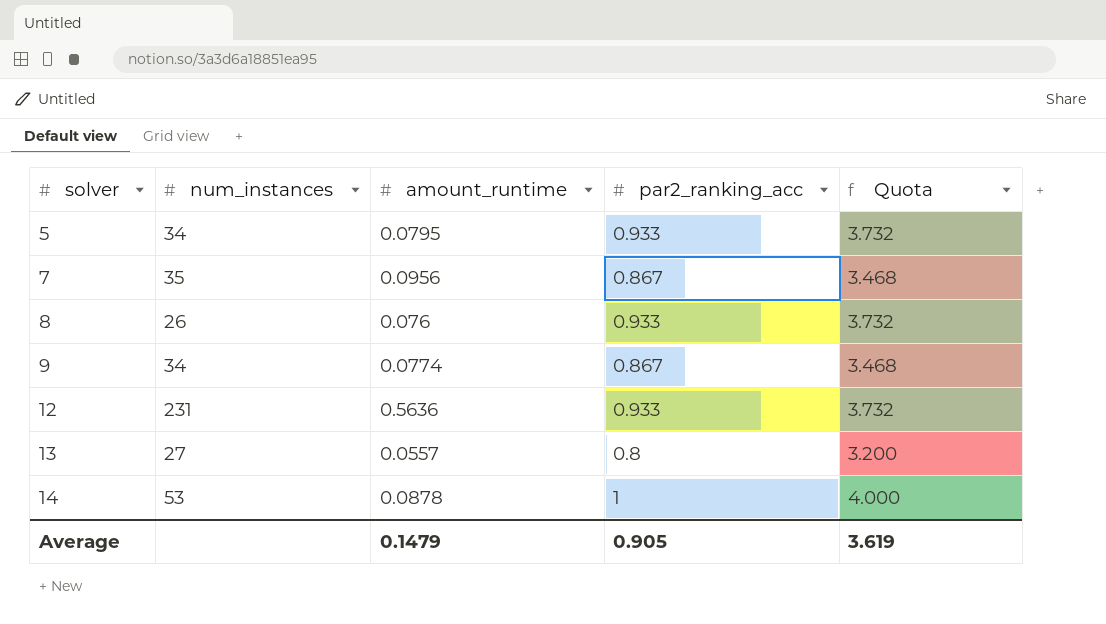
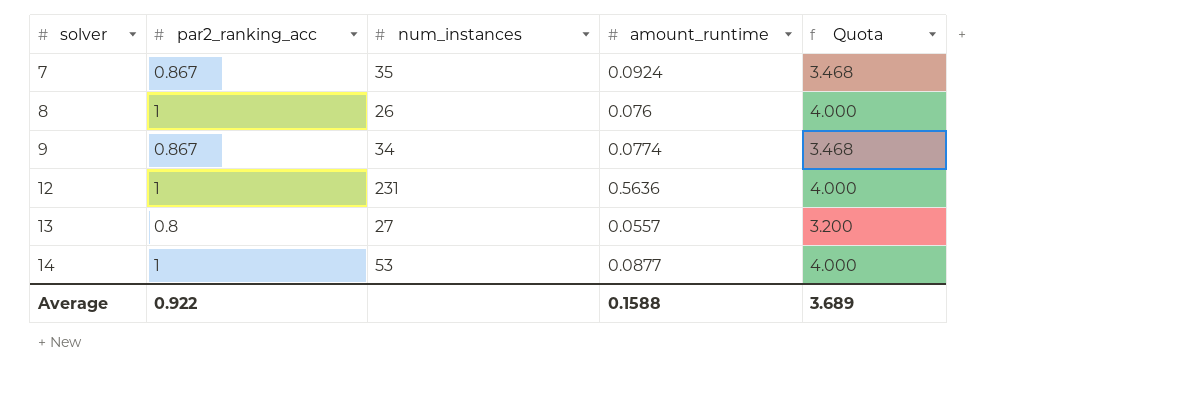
column par2_ranking_acc | position: 4 -> 2
row 5: 34 | 0.0795 | 0.933 | 3.732 -> none
7 | amount_runtime: 0.0956 -> 0.0924
8 | par2_ranking_acc: 0.933 -> 1
8 | Quota: 3.732 -> 4.000
12 | par2_ranking_acc: 0.933 -> 1
12 | Quota: 3.732 -> 4.000
14 | amount_runtime: 0.0878 -> 0.0877
Average | par2_ranking_acc: 0.905 -> 0.922
Average | amount_runtime: 0.1479 -> 0.1588
Average | Quota: 3.619 -> 3.689

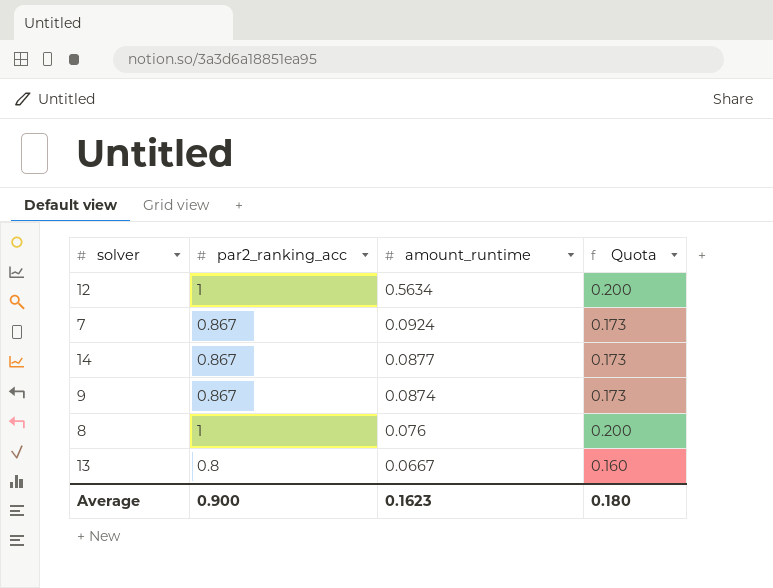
row order: solver ascending -> amount_runtime descending
column num_instances | position: 3 -> none
column Quota | formula: [par2_ranking_acc] * 4 -> [par2_ranking_acc] * 0.2
12 | amount_runtime: 0.5636 -> 0.5634
14 | par2_ranking_acc: 1 -> 0.867
9 | amount_runtime: 0.0774 -> 0.0874
13 | amount_runtime: 0.0557 -> 0.0667
Average | par2_ranking_acc: 0.922 -> 0.900
Average | amount_runtime: 0.1588 -> 0.1623
Average | Quota: 3.689 -> 0.180

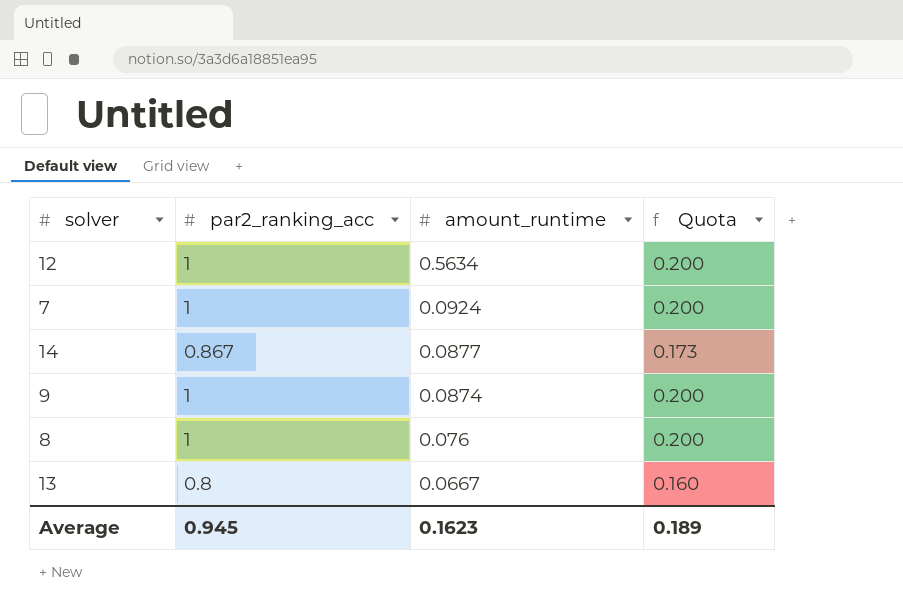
7 | par2_ranking_acc: 0.867 -> 1
7 | Quota: 0.173 -> 0.200
9 | par2_ranking_acc: 0.867 -> 1
9 | Quota: 0.173 -> 0.200
Average | par2_ranking_acc: 0.900 -> 0.945
Average | Quota: 0.180 -> 0.189

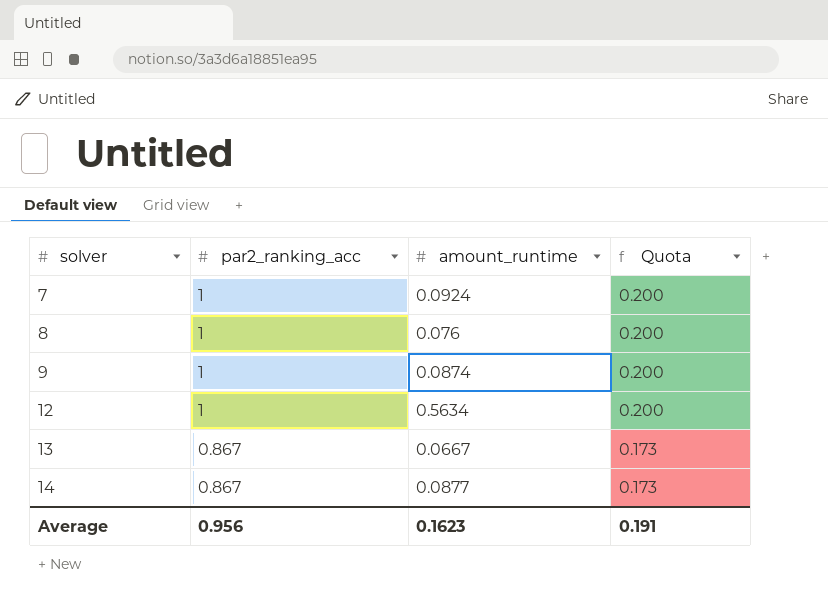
row order: amount_runtime descending -> solver ascending
13 | par2_ranking_acc: 0.8 -> 0.867
13 | Quota: 0.160 -> 0.173
Average | par2_ranking_acc: 0.945 -> 0.956
Average | Quota: 0.189 -> 0.191

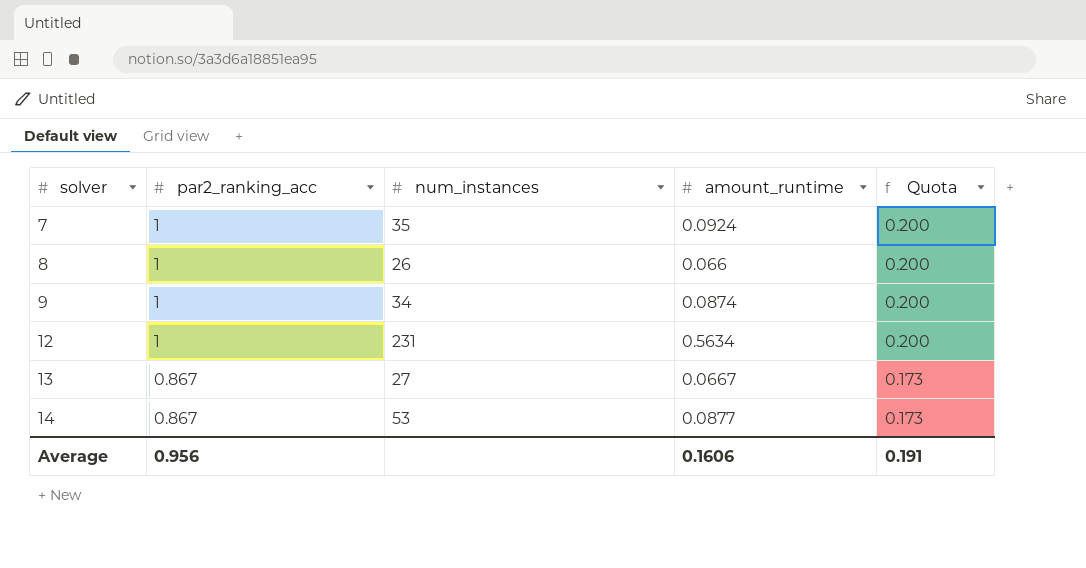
column num_instances | position: none -> 3
8 | amount_runtime: 0.076 -> 0.066
Average | amount_runtime: 0.1623 -> 0.1606

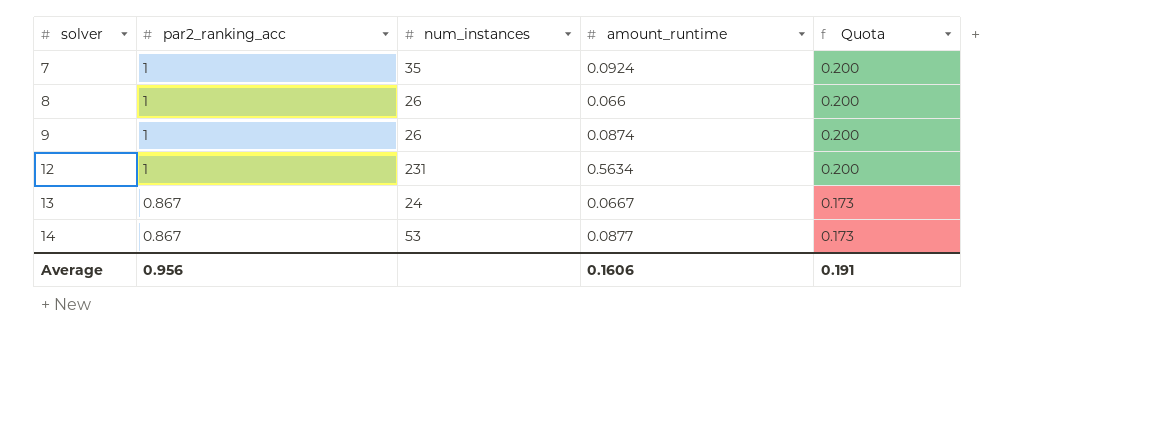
9 | num_instances: 34 -> 26
13 | num_instances: 27 -> 24

